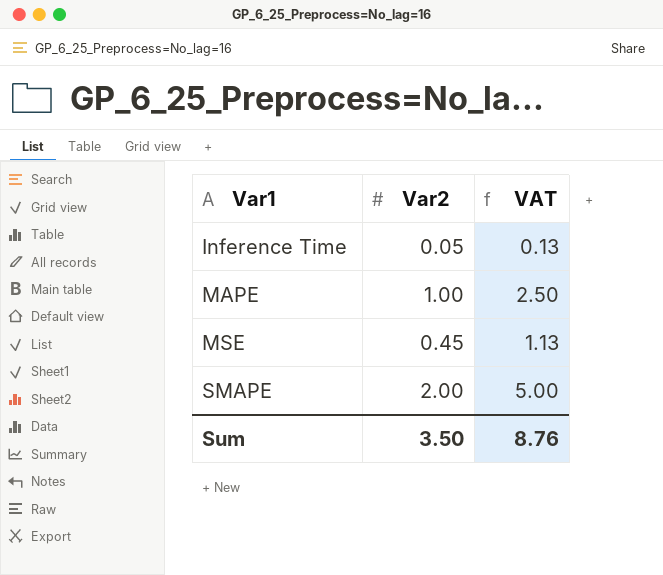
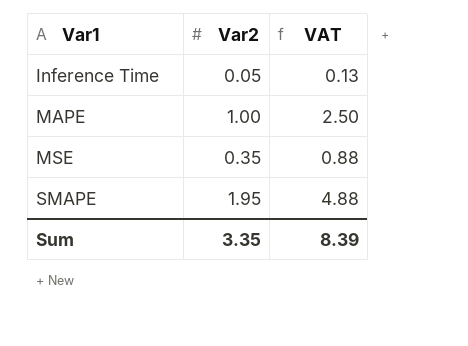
MSE | Var2: 0.45 -> 0.35
MSE | VAT: 1.13 -> 0.88
SMAPE | Var2: 2.00 -> 1.95
SMAPE | VAT: 5.00 -> 4.88
Sum | Var2: 3.50 -> 3.35
Sum | VAT: 8.76 -> 8.39

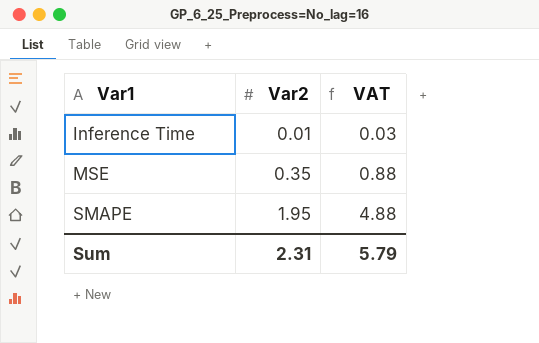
row MAPE: 1.00 | 2.50 -> none
Inference Time | Var2: 0.05 -> 0.01
Inference Time | VAT: 0.13 -> 0.03
Sum | Var2: 3.35 -> 2.31
Sum | VAT: 8.39 -> 5.79

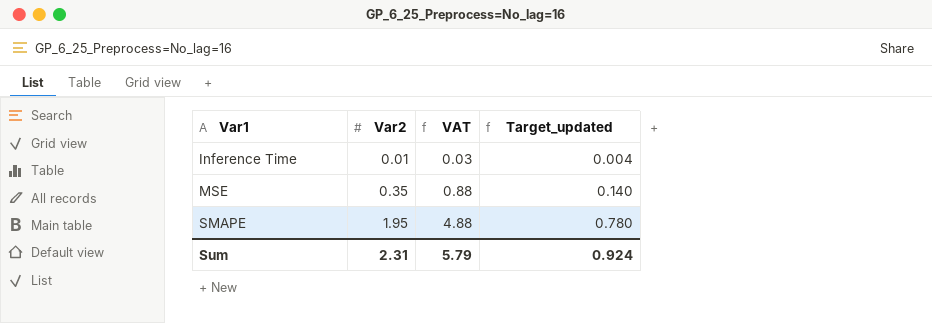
column Target_updated | formula: none -> [Var2] * 0.4

